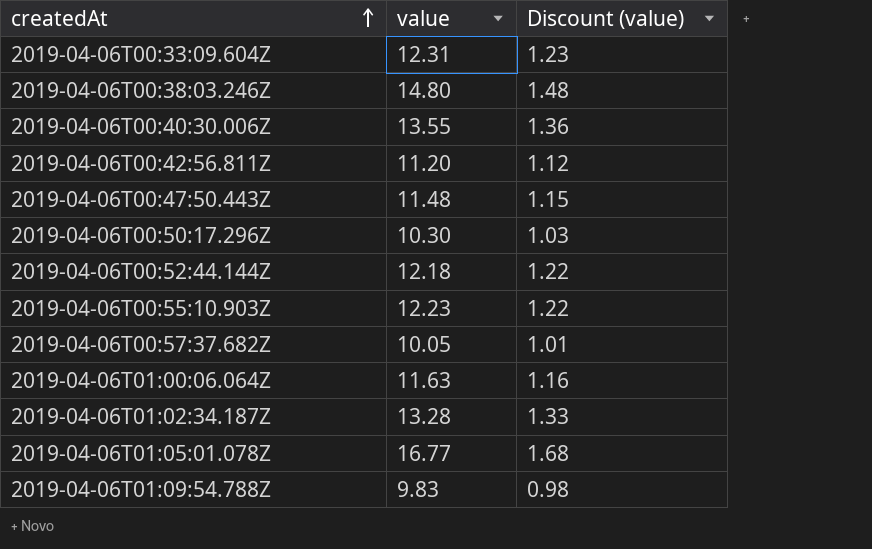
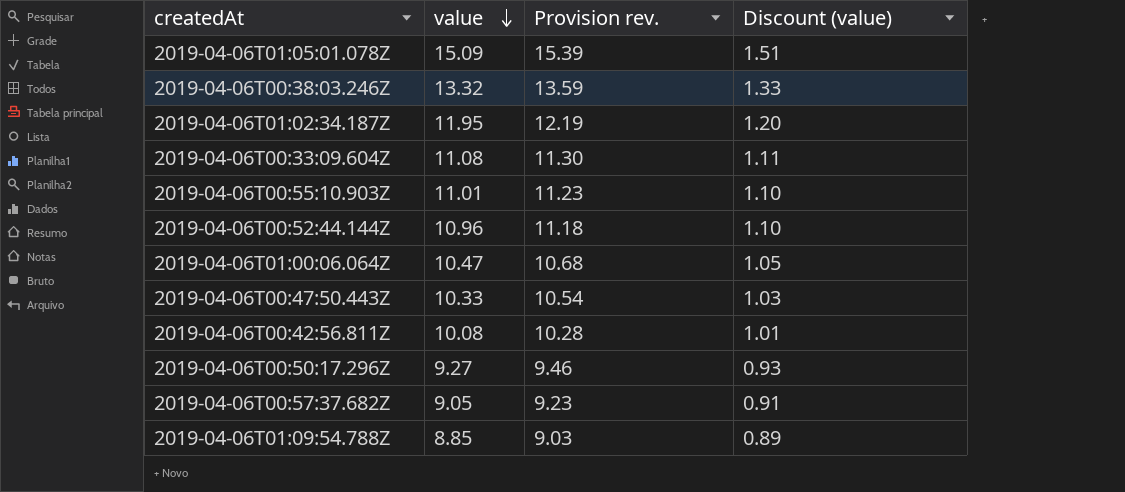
row order: createdAt ascending -> value descending
column Provision rev. | formula: none -> [value] * 1.02
row 2019-04-06T00:40:30.006Z: 13.55 | 1.36 -> none
2019-04-06T01:05:01.078Z | value: 16.77 -> 15.09
2019-04-06T01:05:01.078Z | Discount (value): 1.68 -> 1.51
2019-04-06T00:38:03.246Z | value: 14.80 -> 13.32
2019-04-06T00:38:03.246Z | Discount (value): 1.48 -> 1.33
2019-04-06T01:02:34.187Z | value: 13.28 -> 11.95
2019-04-06T01:02:34.187Z | Discount (value): 1.33 -> 1.20
2019-04-06T00:33:09.604Z | value: 12.31 -> 11.08
2019-04-06T00:33:09.604Z | Discount (value): 1.23 -> 1.11
2019-04-06T00:55:10.903Z | value: 12.23 -> 11.01
2019-04-06T00:55:10.903Z | Discount (value): 1.22 -> 1.10
2019-04-06T00:52:44.144Z | value: 12.18 -> 10.96
2019-04-06T00:52:44.144Z | Discount (value): 1.22 -> 1.10
2019-04-06T01:00:06.064Z | value: 11.63 -> 10.47
2019-04-06T01:00:06.064Z | Discount (value): 1.16 -> 1.05
2019-04-06T00:47:50.443Z | value: 11.48 -> 10.33
2019-04-06T00:47:50.443Z | Discount (value): 1.15 -> 1.03
2019-04-06T00:42:56.811Z | value: 11.20 -> 10.08
2019-04-06T00:42:56.811Z | Discount (value): 1.12 -> 1.01
2019-04-06T00:50:17.296Z | value: 10.30 -> 9.27
2019-04-06T00:50:17.296Z | Discount (value): 1.03 -> 0.93
2019-04-06T00:57:37.682Z | value: 10.05 -> 9.05
2019-04-06T00:57:37.682Z | Discount (value): 1.01 -> 0.91
2019-04-06T01:09:54.788Z | value: 9.83 -> 8.85
2019-04-06T01:09:54.788Z | Discount (value): 0.98 -> 0.89

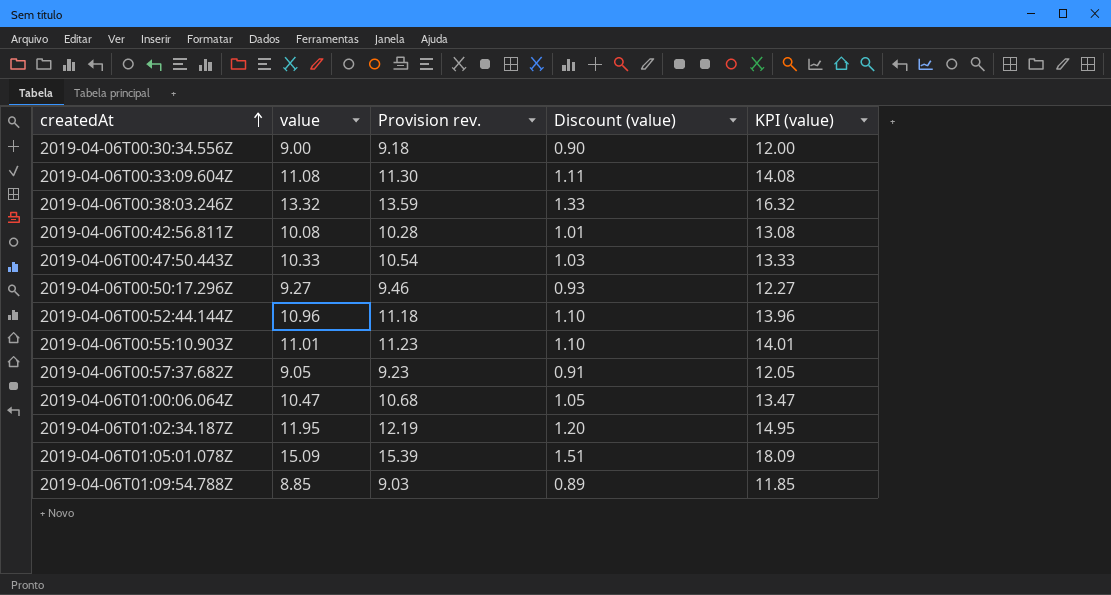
row order: value descending -> createdAt ascending
column KPI (value) | formula: none -> [value] + 3
row 2019-04-06T00:30:34.556Z: none -> 9.00 | 9.18 | 0.90 | 12.00

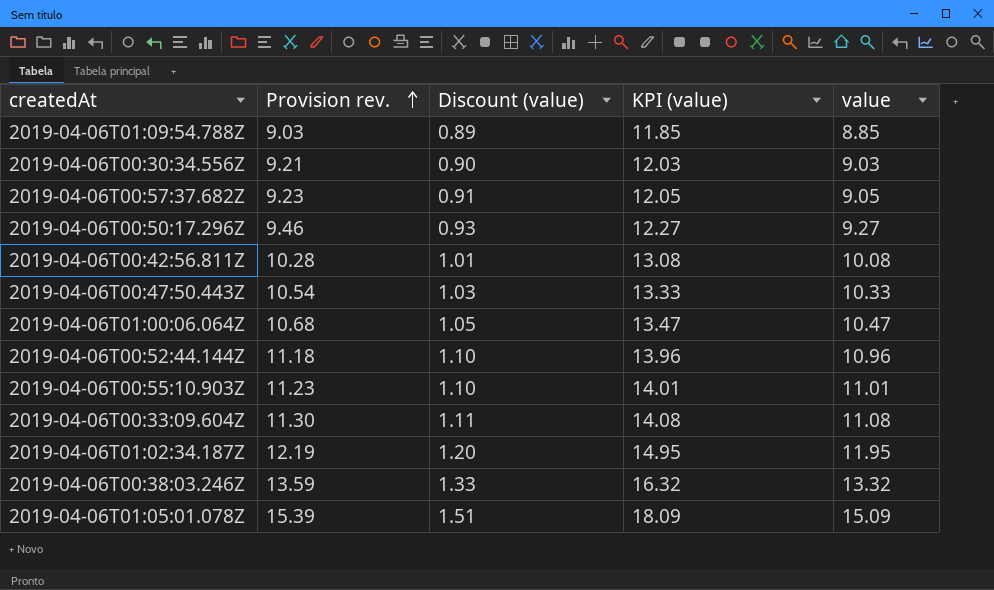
row order: createdAt ascending -> Provision rev. ascending
column value | position: 2 -> 5
2019-04-06T00:30:34.556Z | Provision rev.: 9.18 -> 9.21
2019-04-06T00:30:34.556Z | KPI (value): 12.00 -> 12.03
2019-04-06T00:30:34.556Z | value: 9.00 -> 9.03

